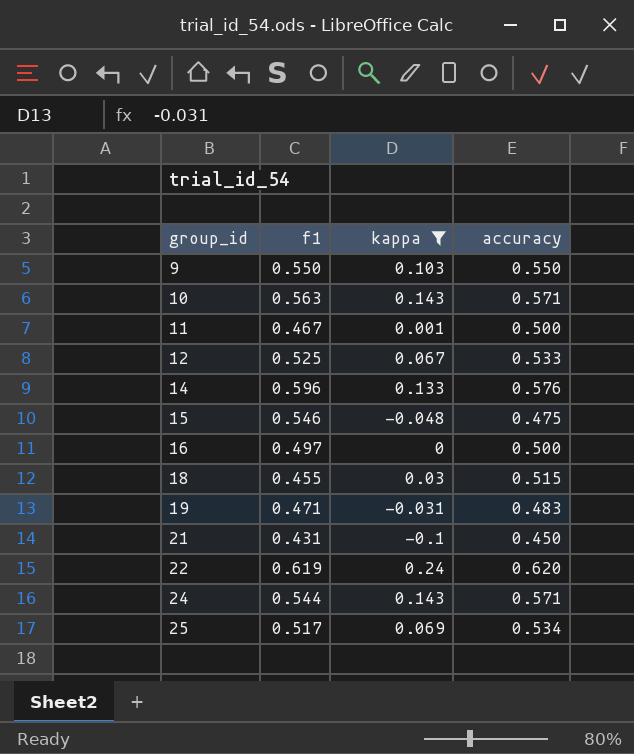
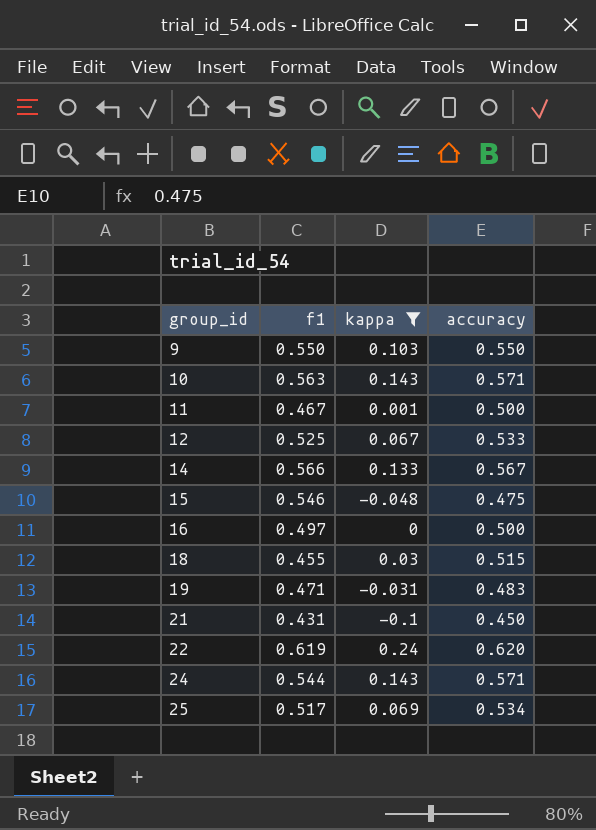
14 | f1: 0.596 -> 0.566
14 | accuracy: 0.576 -> 0.567

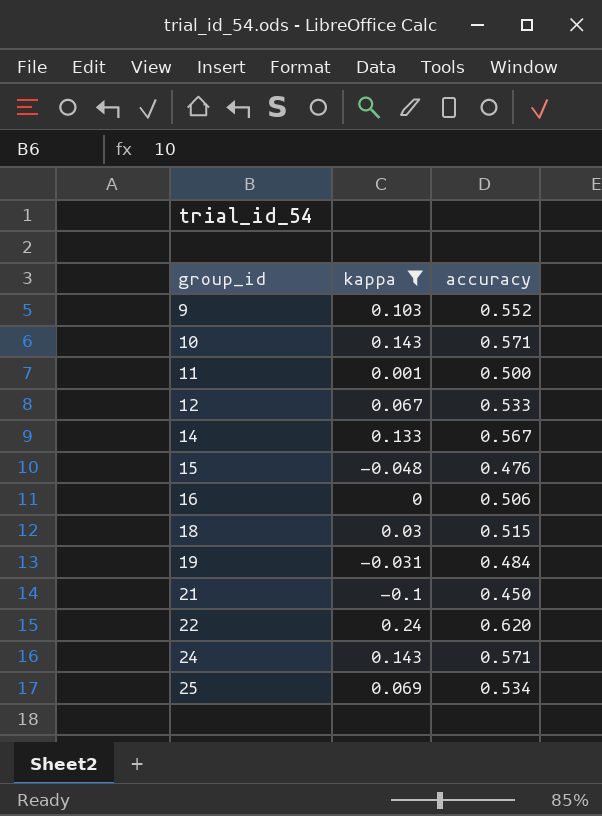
column f1 | position: 2 -> none
9 | accuracy: 0.550 -> 0.552
15 | accuracy: 0.475 -> 0.476
16 | accuracy: 0.500 -> 0.506
19 | accuracy: 0.483 -> 0.484

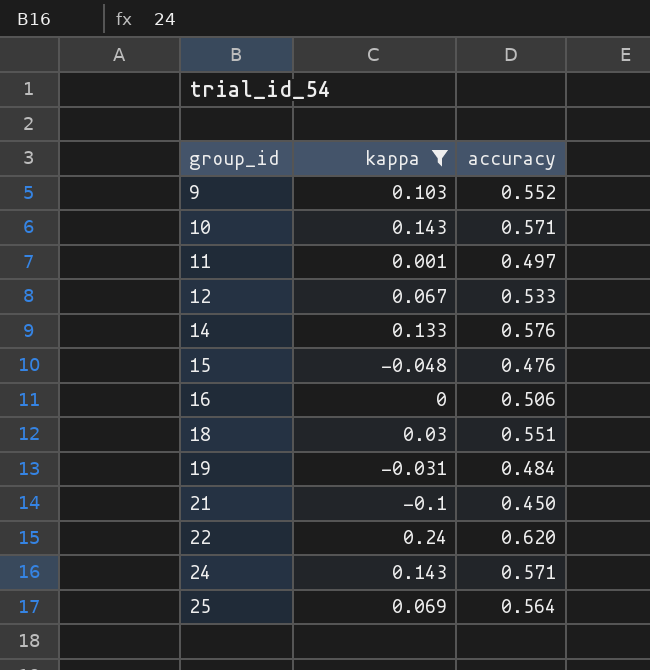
11 | accuracy: 0.500 -> 0.497
14 | accuracy: 0.567 -> 0.576
18 | accuracy: 0.515 -> 0.551
25 | accuracy: 0.534 -> 0.564

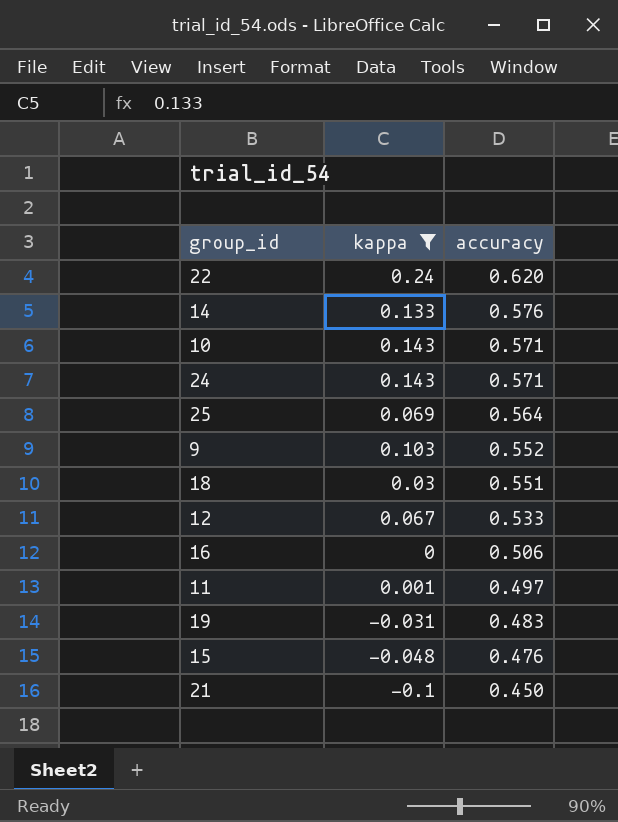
row order: group_id ascending -> accuracy descending
19 | accuracy: 0.484 -> 0.483

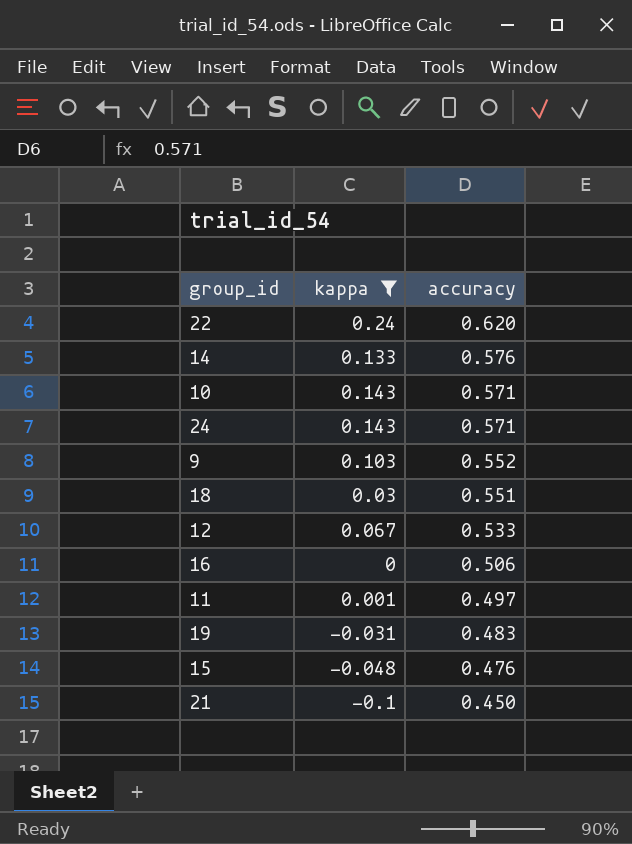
row 25: 0.069 | 0.564 -> none

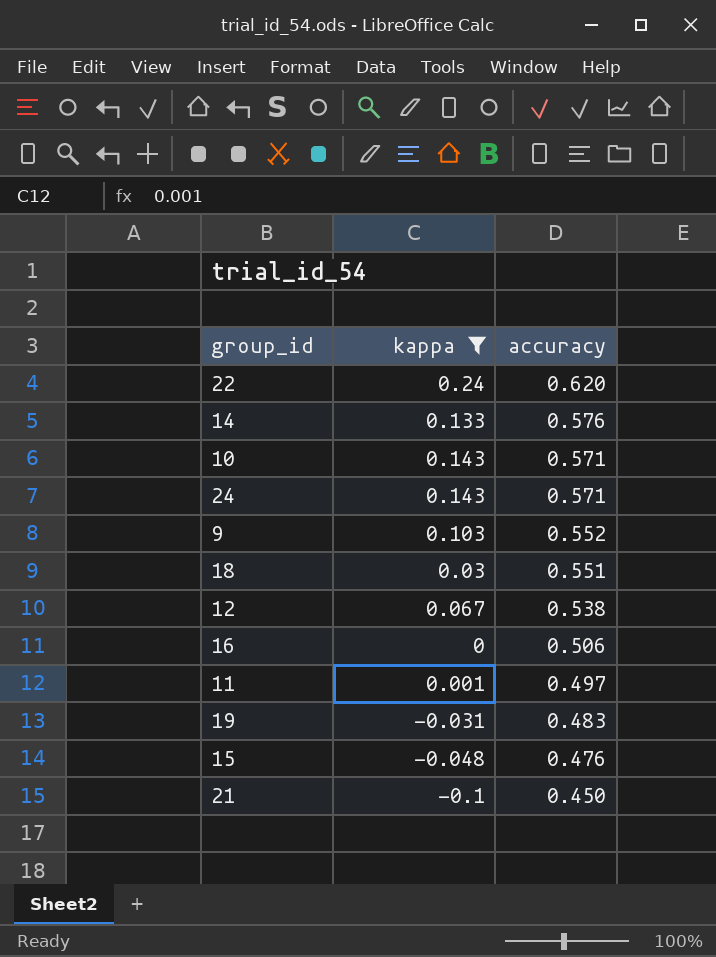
12 | accuracy: 0.533 -> 0.538

